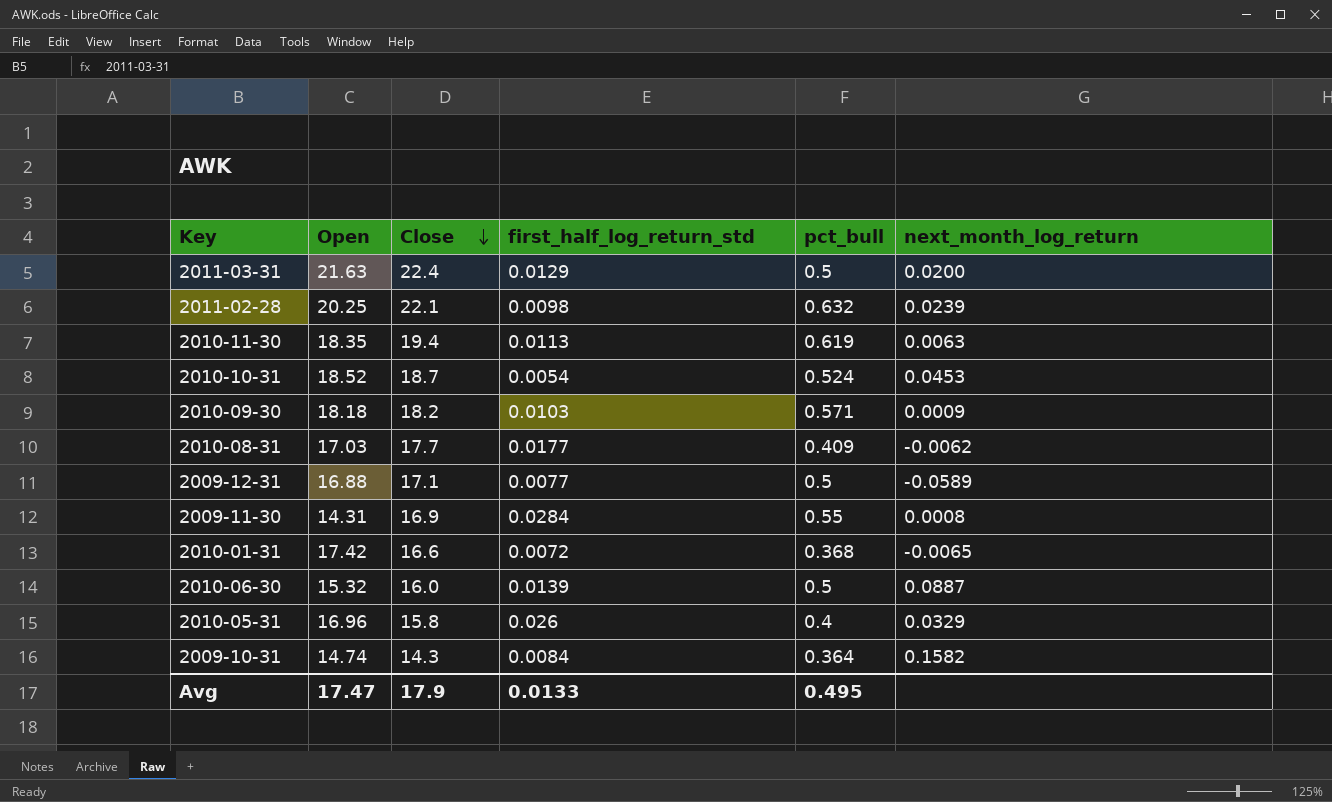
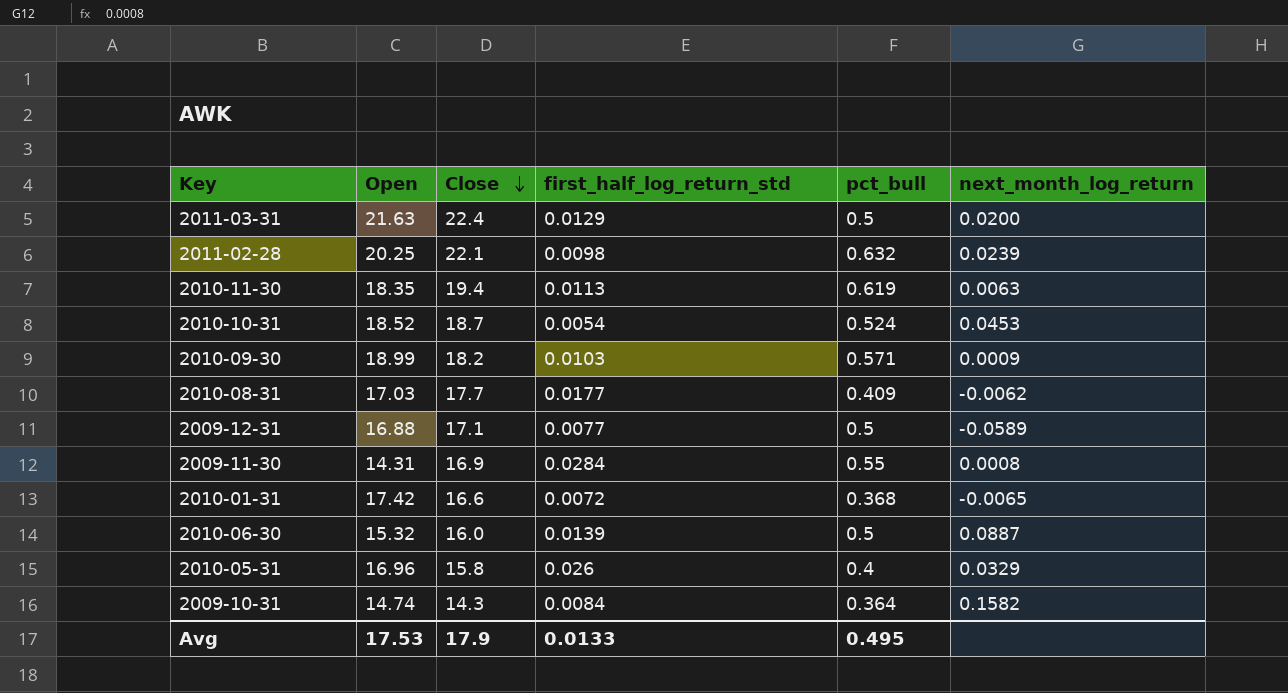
2010-09-30 | Open: 18.18 -> 18.99
Avg | Open: 17.47 -> 17.53

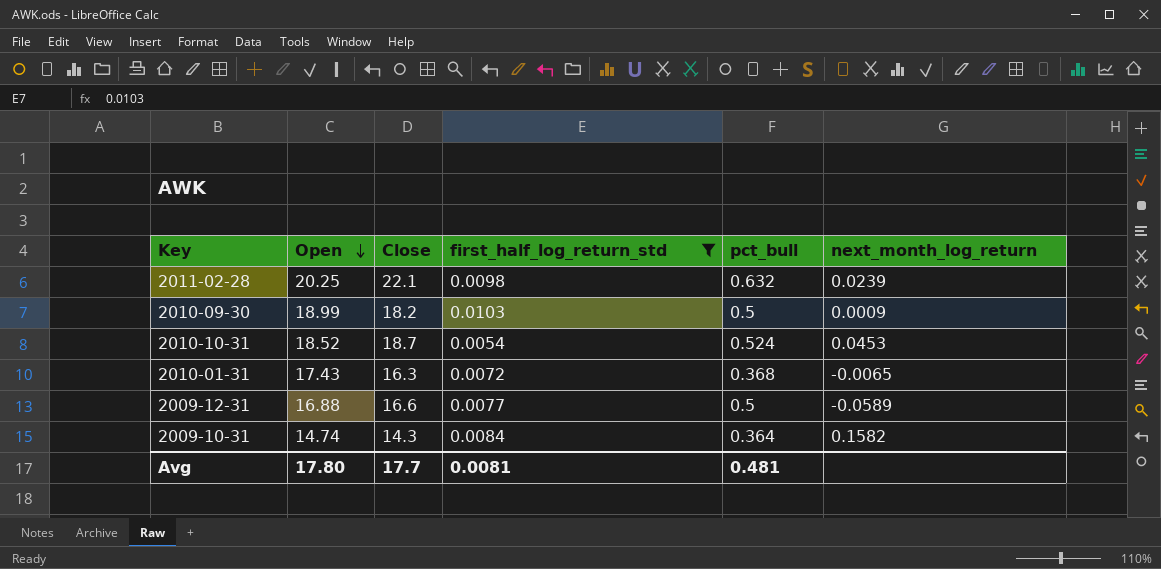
filter: none -> first_half_log_return_std <= 0.0103
row order: Close descending -> Open descending
2010-09-30 | pct_bull: 0.571 -> 0.5
2010-01-31 | Open: 17.42 -> 17.43
2010-01-31 | Close: 16.6 -> 16.3
2009-12-31 | Close: 17.1 -> 16.6
Avg | Open: 17.53 -> 17.80
Avg | Close: 17.9 -> 17.7
Avg | first_half_log_return_std: 0.0133 -> 0.0081
Avg | pct_bull: 0.495 -> 0.481

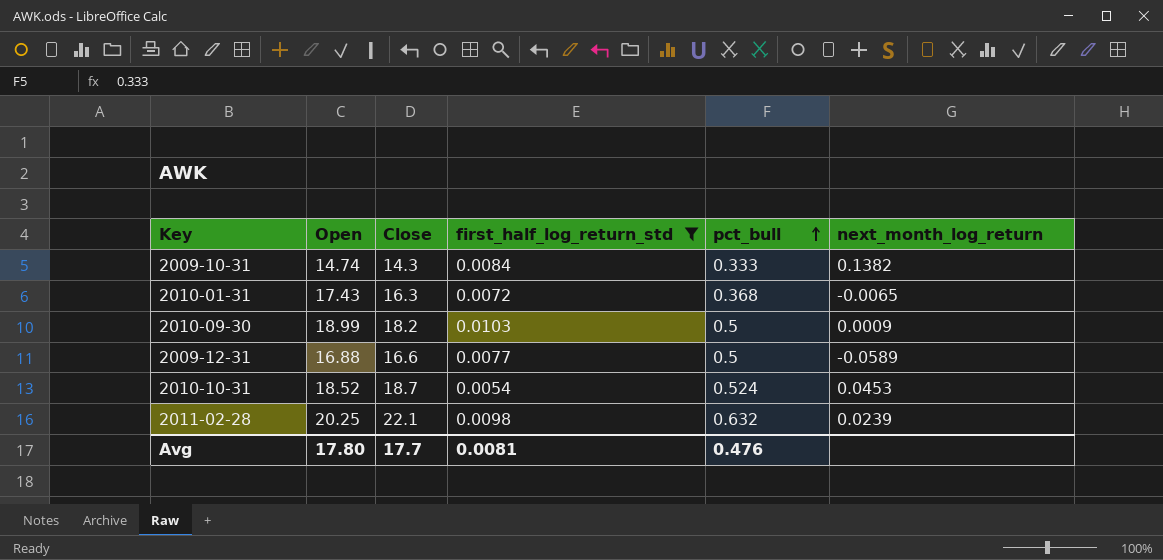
row order: Open descending -> pct_bull ascending
2009-10-31 | pct_bull: 0.364 -> 0.333
2009-10-31 | next_month_log_return: 0.1582 -> 0.1382
Avg | pct_bull: 0.481 -> 0.476

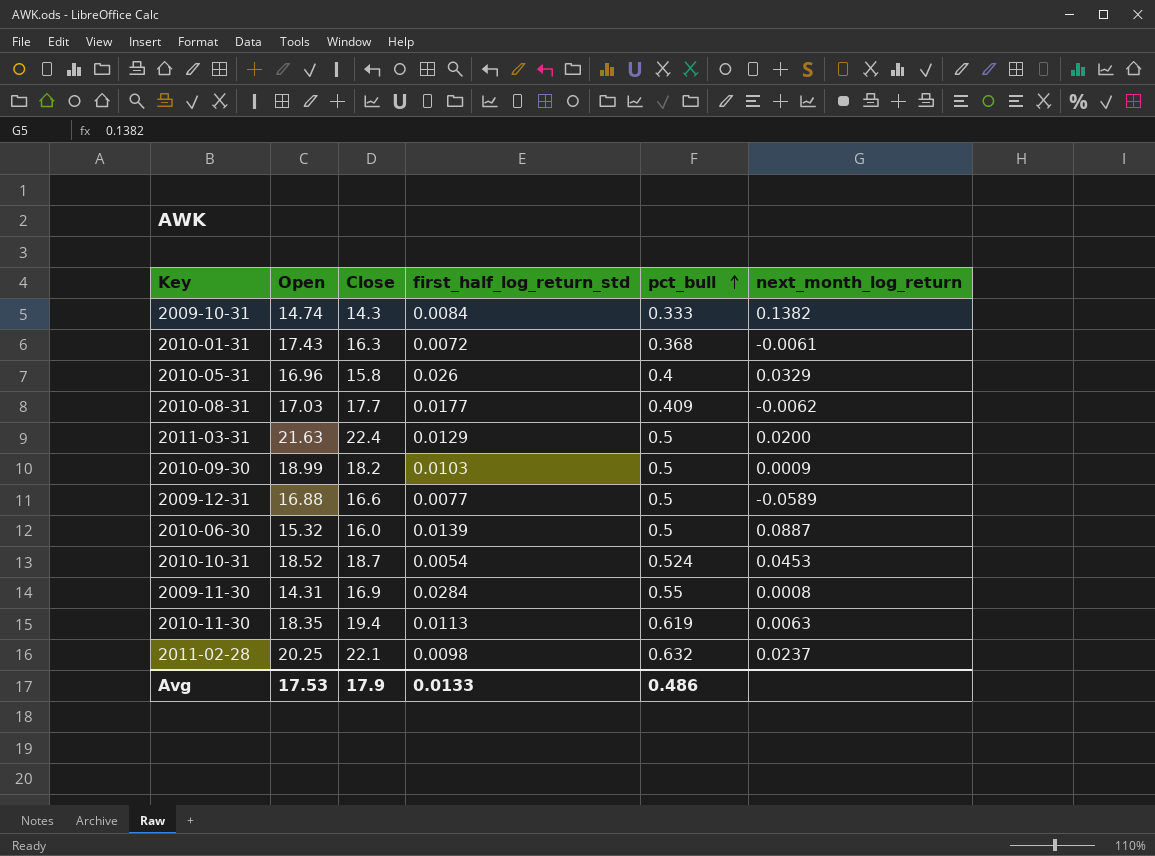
filter: first_half_log_return_std <= 0.0103 -> none
2010-01-31 | next_month_log_return: -0.0065 -> -0.0061
2011-02-28 | next_month_log_return: 0.0239 -> 0.0237
Avg | Open: 17.80 -> 17.53
Avg | Close: 17.7 -> 17.9
Avg | first_half_log_return_std: 0.0081 -> 0.0133
Avg | pct_bull: 0.476 -> 0.486

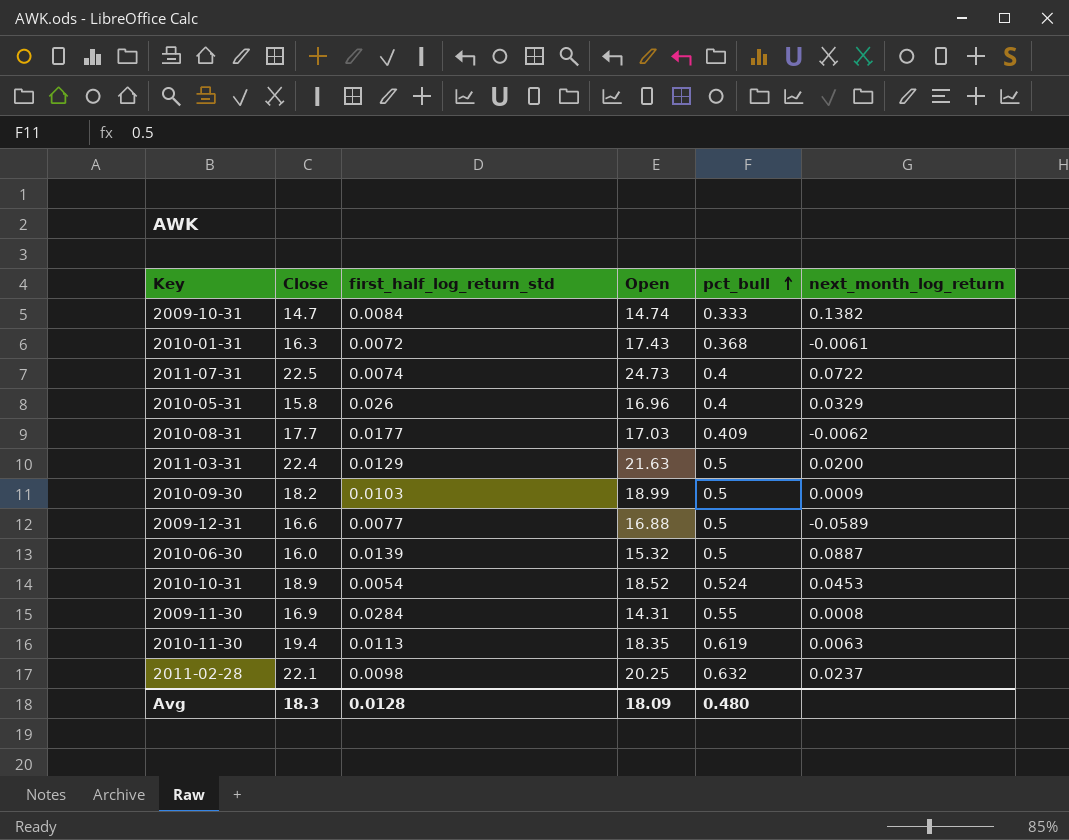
column Open | position: 2 -> 4
2009-10-31 | Close: 14.3 -> 14.7
row 2011-07-31: none -> 22.5 | 0.0074 | 24.73 | 0.4 | 0.0722
2010-10-31 | Close: 18.7 -> 18.9
Avg | Close: 17.9 -> 18.3
Avg | first_half_log_return_std: 0.0133 -> 0.0128
Avg | Open: 17.53 -> 18.09
Avg | pct_bull: 0.486 -> 0.480

